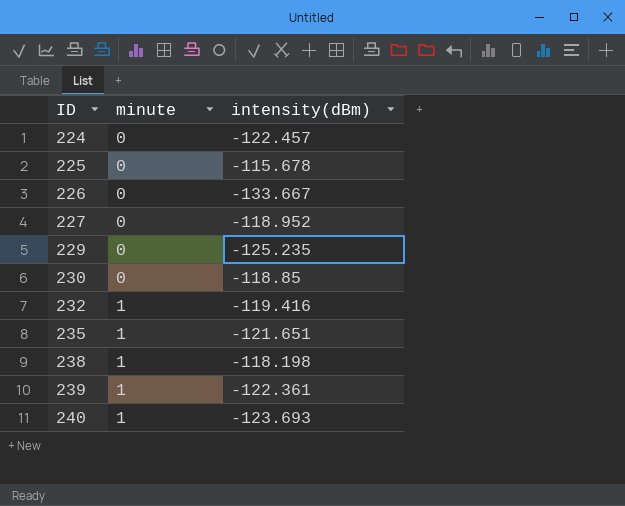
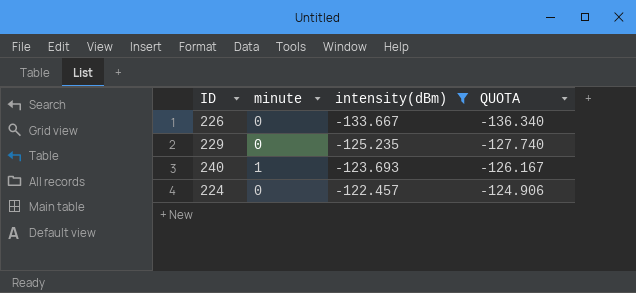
filter: none -> intensity(dBm) <= -122.457
row order: ID ascending -> intensity(dBm) ascending
column QUOTA | formula: none -> [intensity(dBm)] * 1.02

